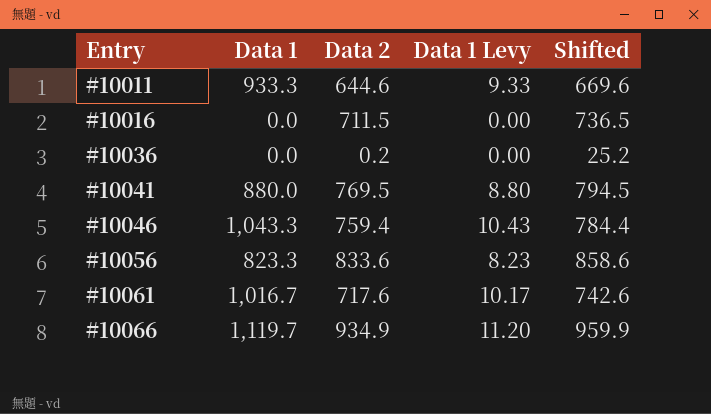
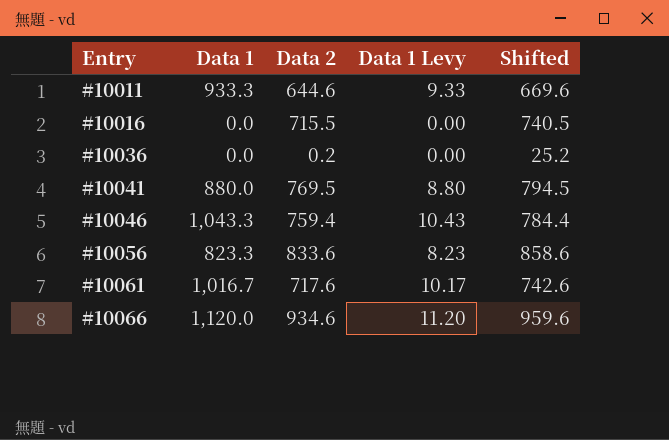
#10016 | Data 2: 711.5 -> 715.5
#10016 | Shifted: 736.5 -> 740.5
#10066 | Data 1: 1,119.7 -> 1,120.0
#10066 | Data 2: 934.9 -> 934.6
#10066 | Shifted: 959.9 -> 959.6

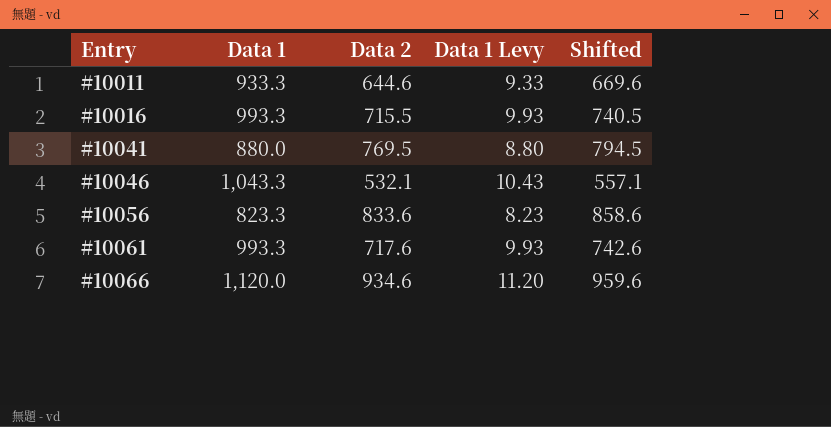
row #10036: 0.0 | 0.2 | 0.00 | 25.2 -> none
#10016 | Data 1: 0.0 -> 993.3
#10016 | Data 1 Levy: 0.00 -> 9.93
#10046 | Data 2: 759.4 -> 532.1
#10046 | Shifted: 784.4 -> 557.1
#10061 | Data 1: 1,016.7 -> 993.3
#10061 | Data 1 Levy: 10.17 -> 9.93

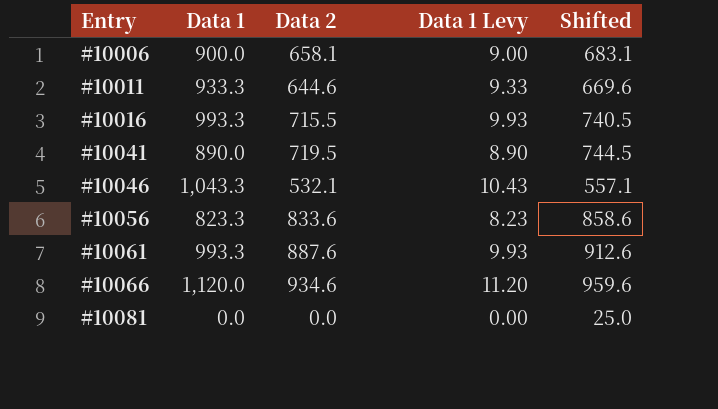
row #10006: none -> 900.0 | 658.1 | 9.00 | 683.1
#10041 | Data 1: 880.0 -> 890.0
#10041 | Data 2: 769.5 -> 719.5
#10041 | Data 1 Levy: 8.80 -> 8.90
#10041 | Shifted: 794.5 -> 744.5
#10061 | Data 2: 717.6 -> 887.6
#10061 | Shifted: 742.6 -> 912.6
row #10081: none -> 0.0 | 0.0 | 0.00 | 25.0

